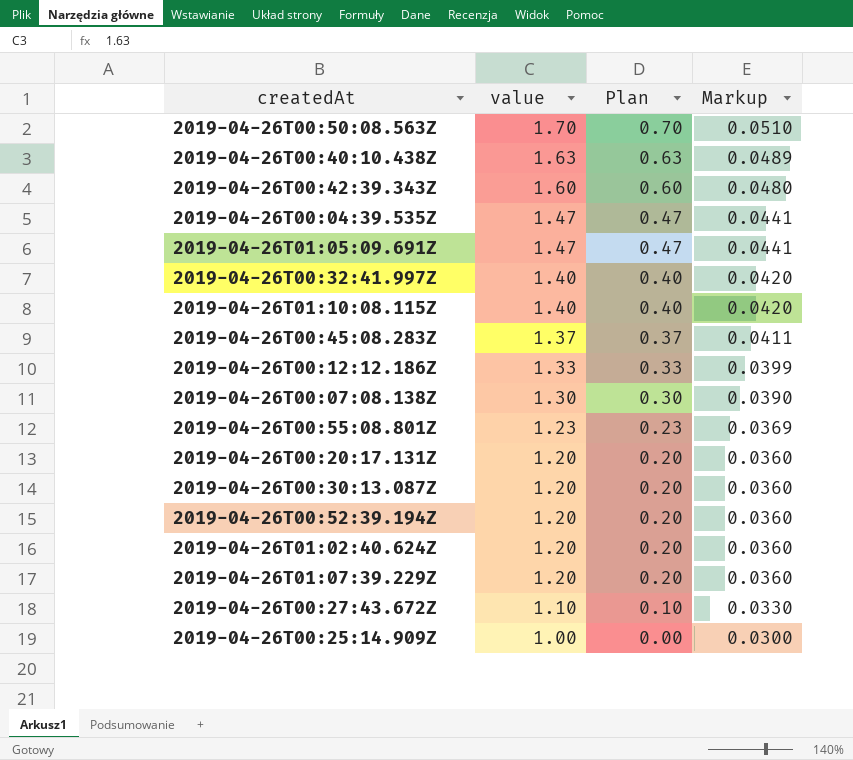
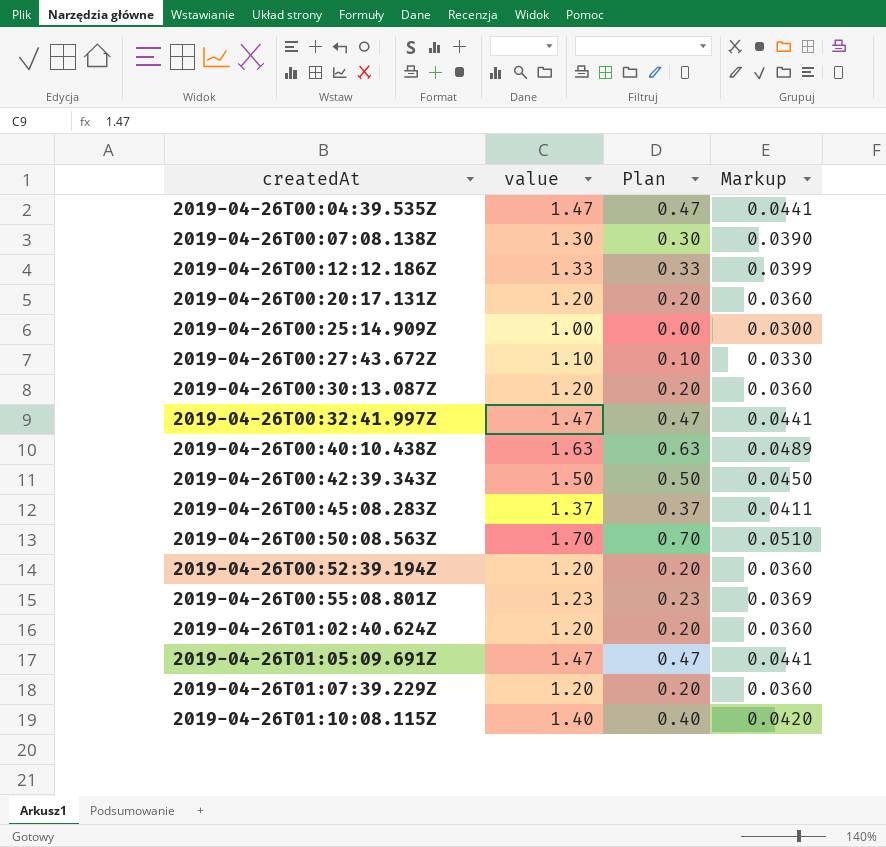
row order: value descending -> createdAt ascending
2019-04-26T00:32:41.997Z | value: 1.40 -> 1.47
2019-04-26T00:32:41.997Z | Plan: 0.40 -> 0.47
2019-04-26T00:32:41.997Z | Markup: 0.0420 -> 0.0441
2019-04-26T00:42:39.343Z | value: 1.60 -> 1.50
2019-04-26T00:42:39.343Z | Plan: 0.60 -> 0.50
2019-04-26T00:42:39.343Z | Markup: 0.0480 -> 0.0450

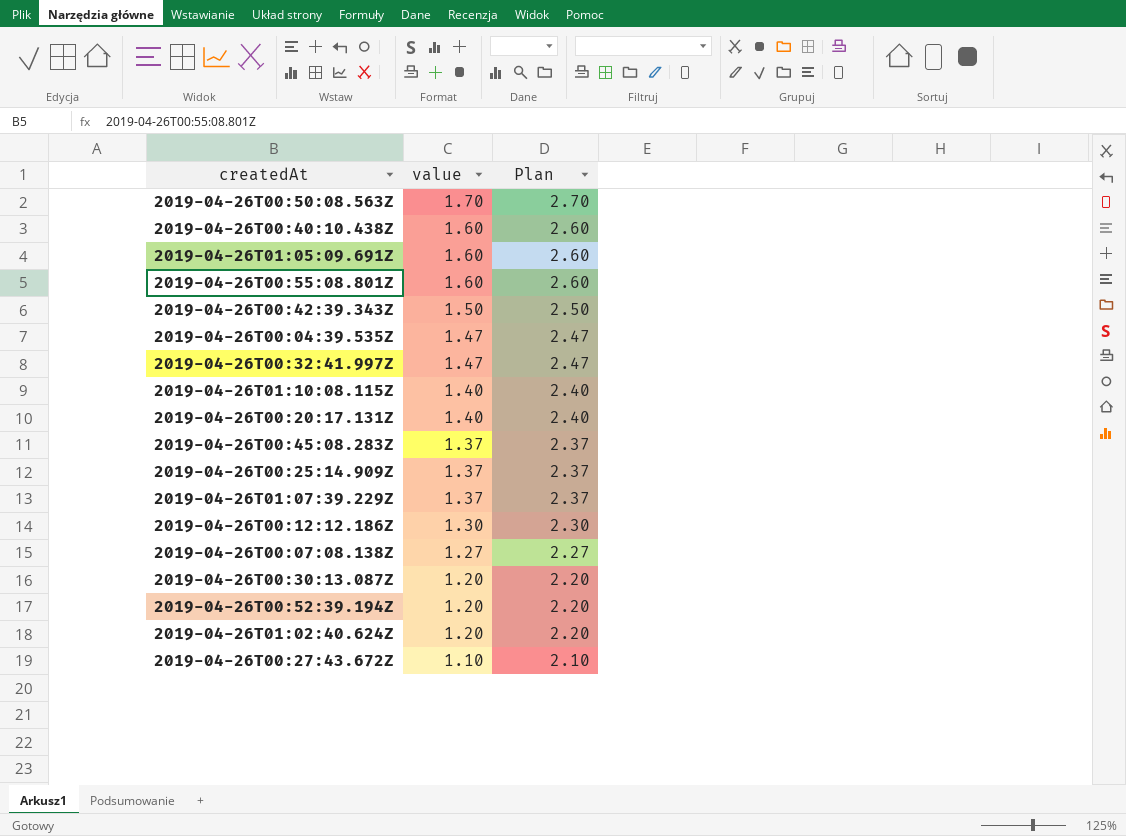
row order: createdAt ascending -> value descending
column Markup | formula: [value] * 0.03 -> none
column Plan | formula: [value] - 1 -> [value] + 1
2019-04-26T00:40:10.438Z | value: 1.63 -> 1.60
2019-04-26T01:05:09.691Z | value: 1.47 -> 1.60
2019-04-26T00:55:08.801Z | value: 1.23 -> 1.60
2019-04-26T00:20:17.131Z | value: 1.20 -> 1.40
2019-04-26T00:25:14.909Z | value: 1.00 -> 1.37
2019-04-26T01:07:39.229Z | value: 1.20 -> 1.37
2019-04-26T00:12:12.186Z | value: 1.33 -> 1.30
2019-04-26T00:07:08.138Z | value: 1.30 -> 1.27

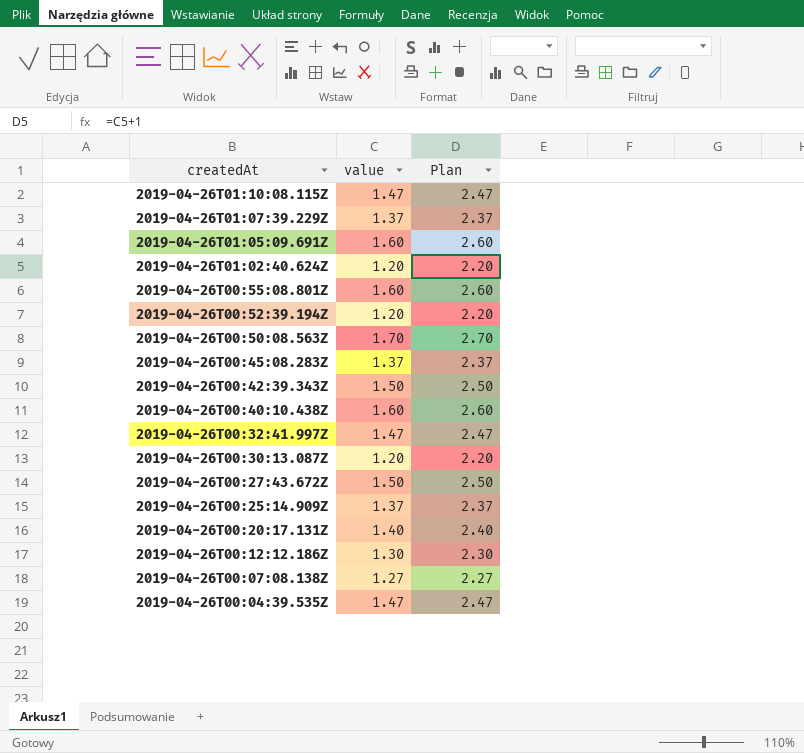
row order: value descending -> createdAt descending
2019-04-26T01:10:08.115Z | value: 1.40 -> 1.47
2019-04-26T01:10:08.115Z | Plan: 2.40 -> 2.47
2019-04-26T00:27:43.672Z | value: 1.10 -> 1.50
2019-04-26T00:27:43.672Z | Plan: 2.10 -> 2.50

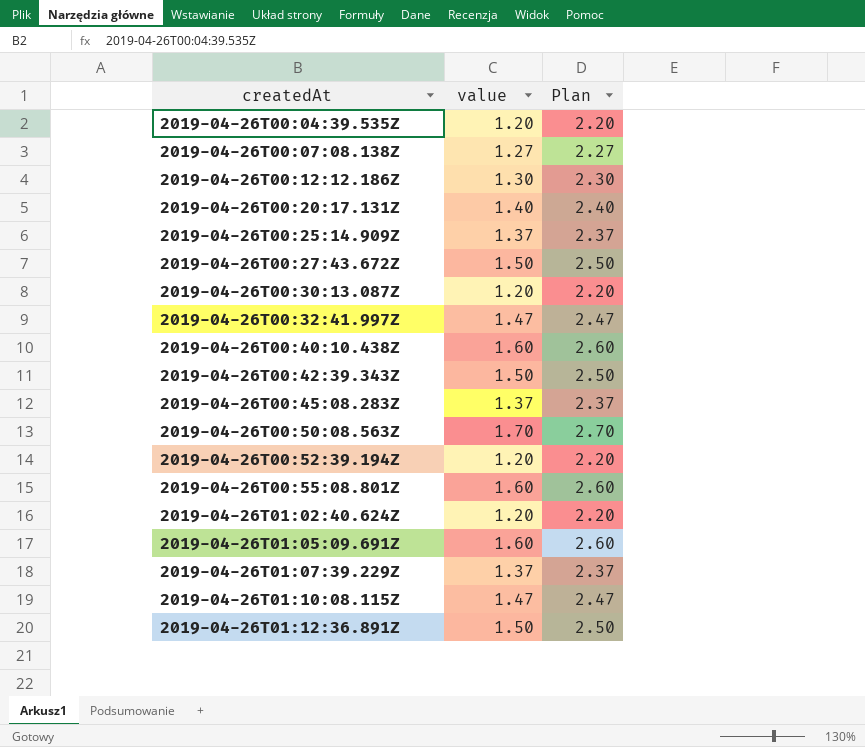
row order: createdAt descending -> createdAt ascending
2019-04-26T00:04:39.535Z | value: 1.47 -> 1.20
2019-04-26T00:04:39.535Z | Plan: 2.47 -> 2.20
row 2019-04-26T01:12:36.891Z: none -> 1.50 | 2.50

